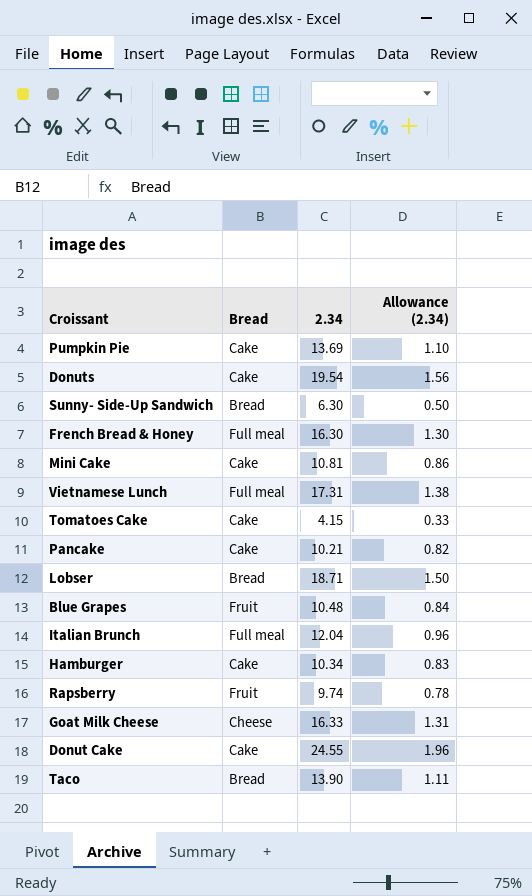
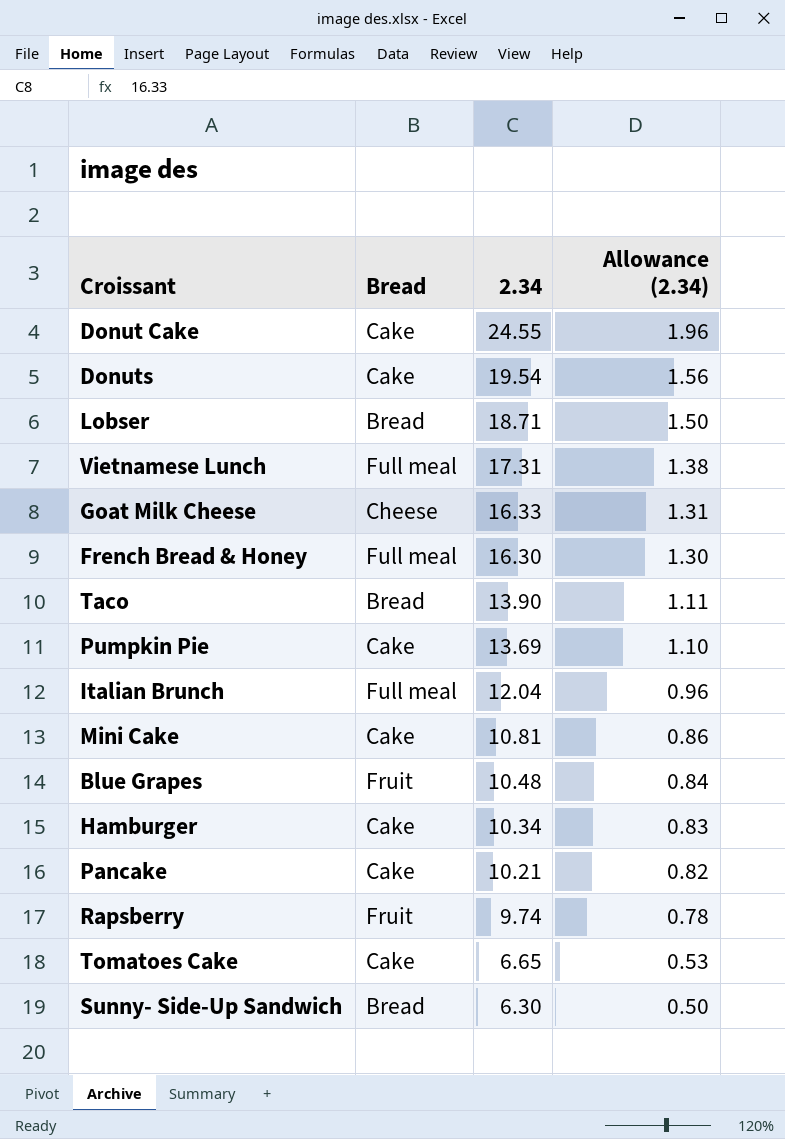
row order: none -> 2.34 descending
Tomatoes Cake | 2.34: 4.15 -> 6.65
Tomatoes Cake | Allowance (2.34): 0.33 -> 0.53

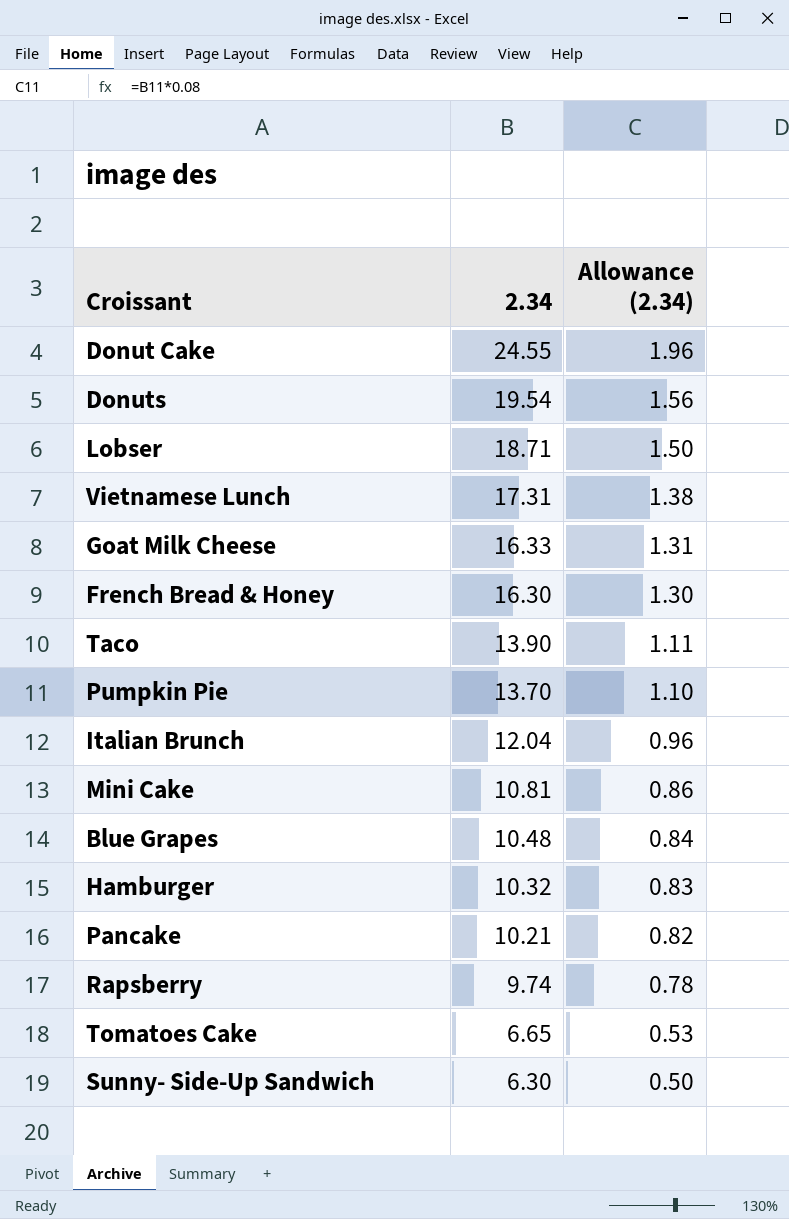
column Bread | position: 2 -> none
Pumpkin Pie | 2.34: 13.69 -> 13.70
Hamburger | 2.34: 10.34 -> 10.32

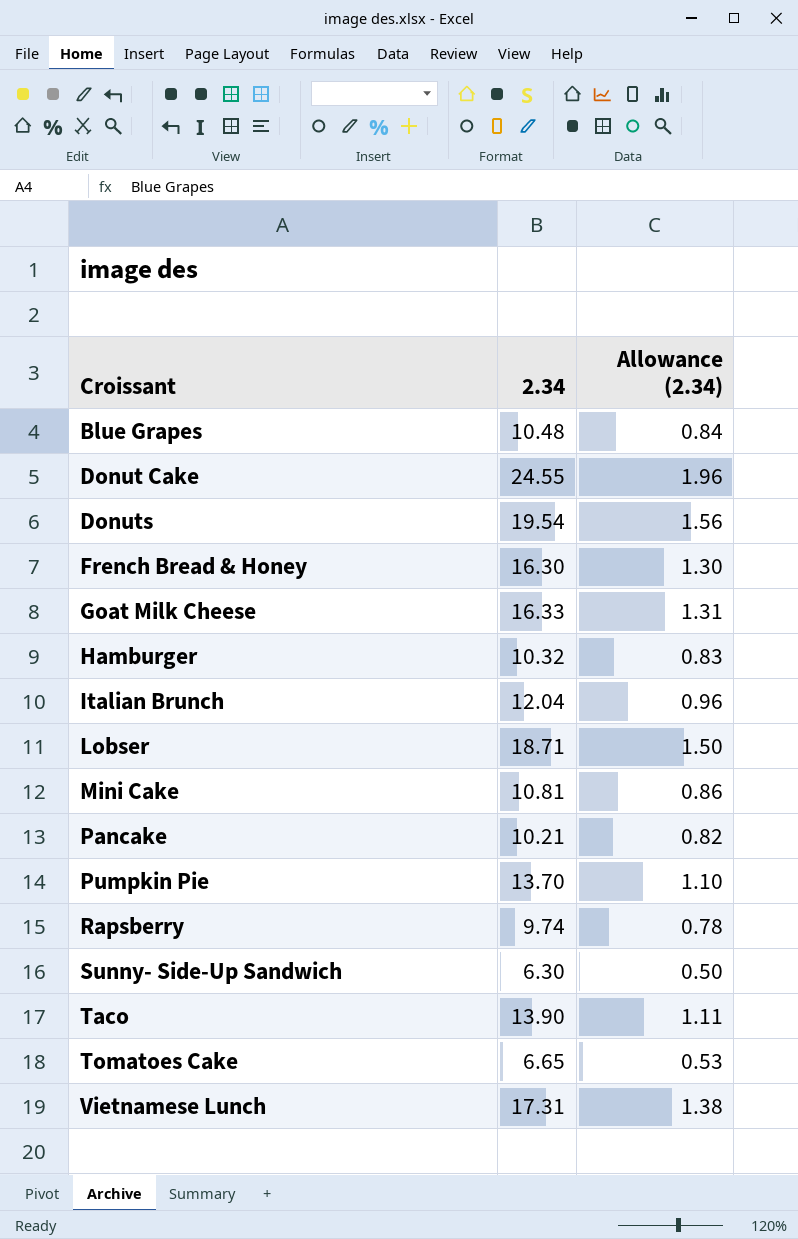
row order: 2.34 descending -> Croissant ascending

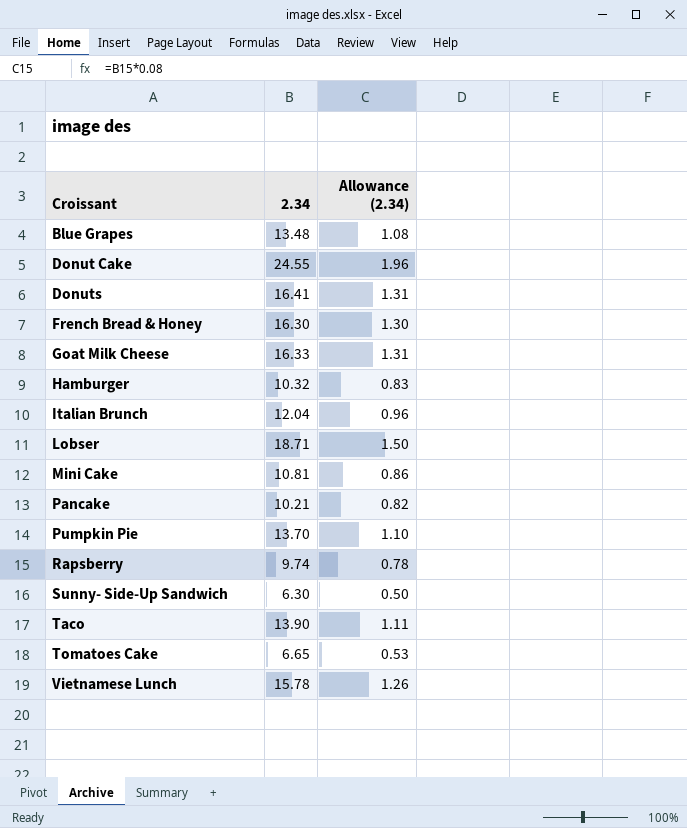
Blue Grapes | 2.34: 10.48 -> 13.48
Blue Grapes | Allowance (2.34): 0.84 -> 1.08
Donuts | 2.34: 19.54 -> 16.41
Donuts | Allowance (2.34): 1.56 -> 1.31
Vietnamese Lunch | 2.34: 17.31 -> 15.78
Vietnamese Lunch | Allowance (2.34): 1.38 -> 1.26

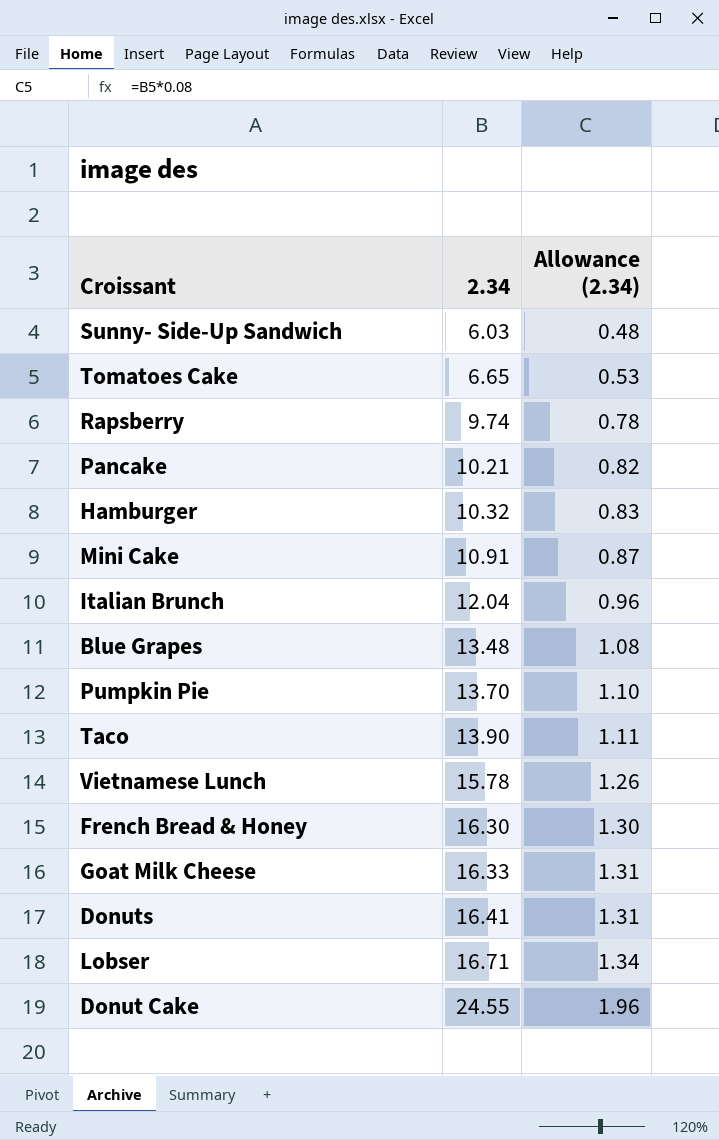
row order: Croissant ascending -> 2.34 ascending
Sunny- Side-Up Sandwich | 2.34: 6.30 -> 6.03
Sunny- Side-Up Sandwich | Allowance (2.34): 0.50 -> 0.48
Mini Cake | 2.34: 10.81 -> 10.91
Mini Cake | Allowance (2.34): 0.86 -> 0.87
Lobser | 2.34: 18.71 -> 16.71
Lobser | Allowance (2.34): 1.50 -> 1.34

